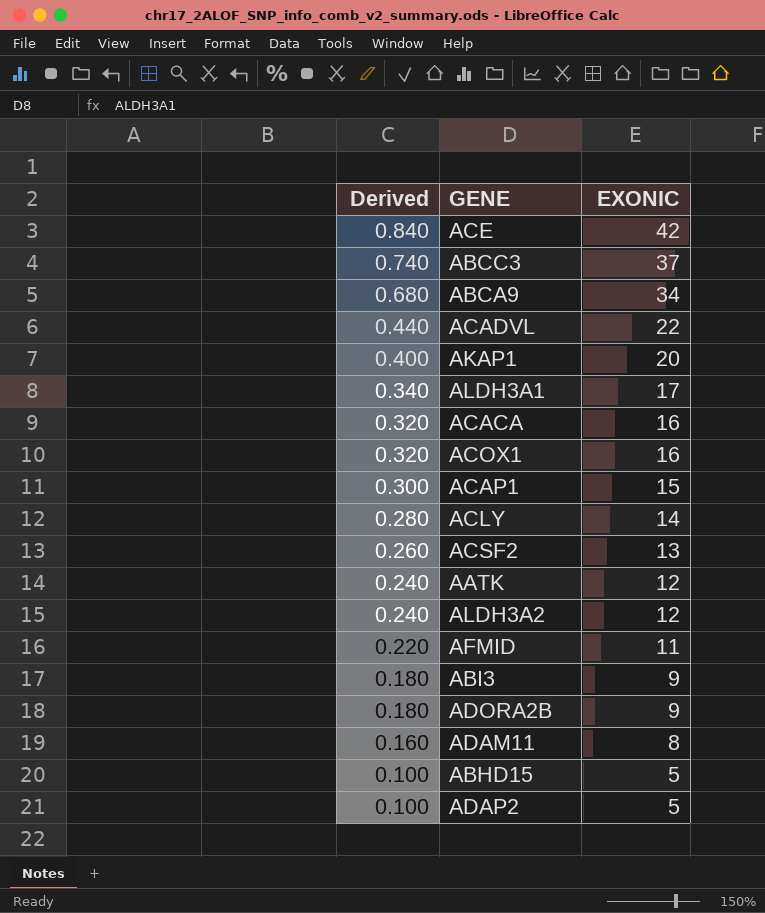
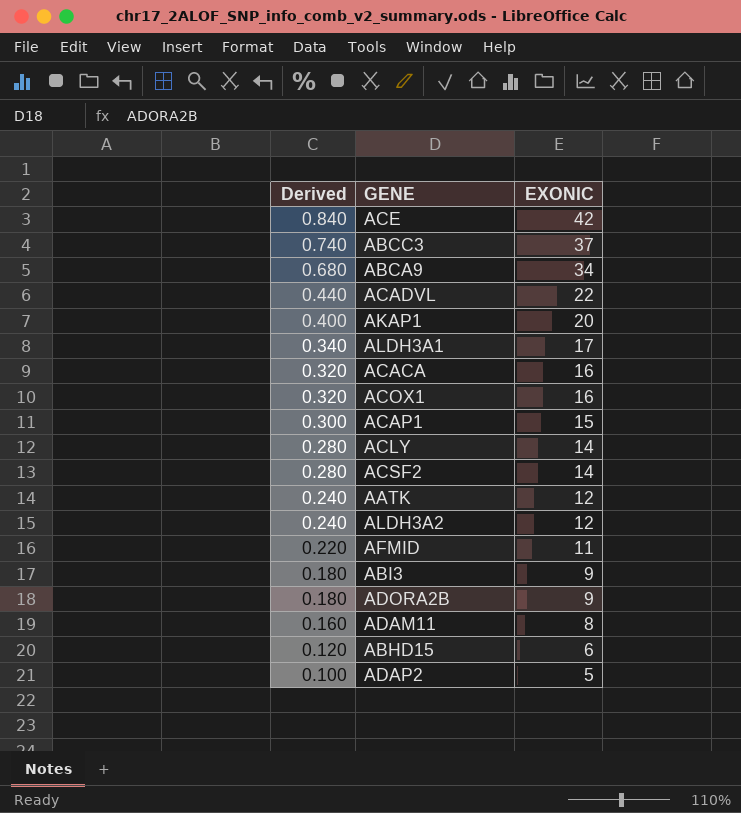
ACSF2 | Derived: 0.260 -> 0.280
ACSF2 | EXONIC: 13 -> 14
ABHD15 | Derived: 0.100 -> 0.120
ABHD15 | EXONIC: 5 -> 6

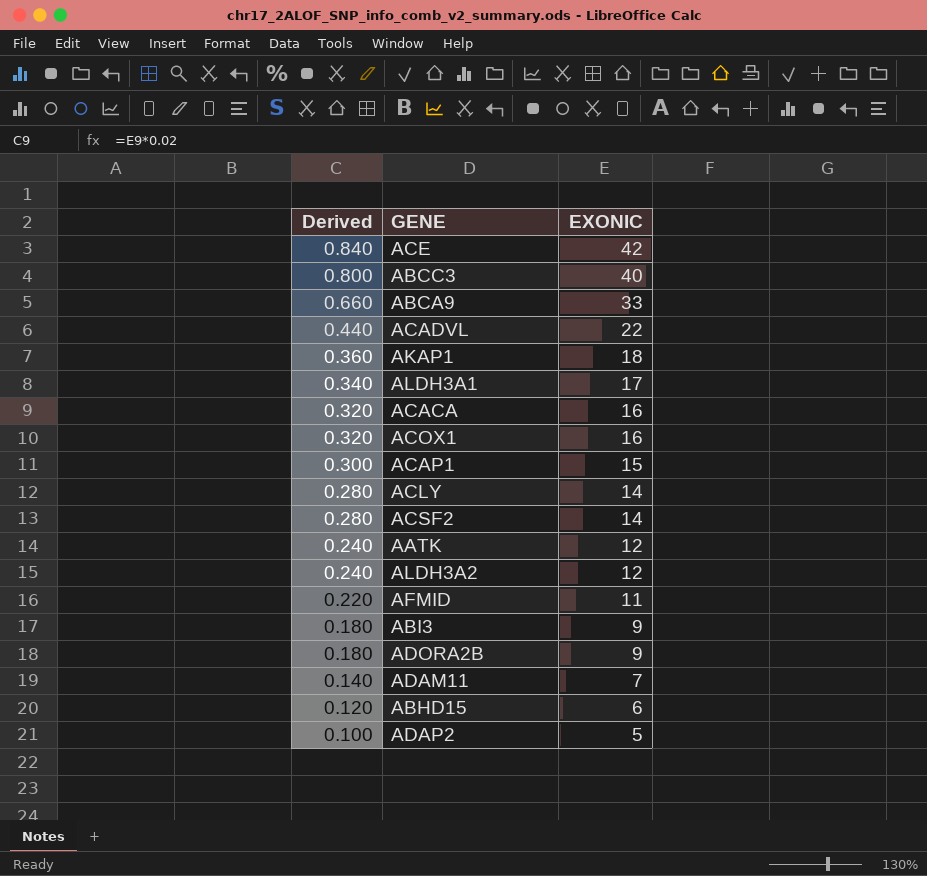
ABCC3 | Derived: 0.740 -> 0.800
ABCC3 | EXONIC: 37 -> 40
ABCA9 | Derived: 0.680 -> 0.660
ABCA9 | EXONIC: 34 -> 33
AKAP1 | Derived: 0.400 -> 0.360
AKAP1 | EXONIC: 20 -> 18
ADAM11 | Derived: 0.160 -> 0.140
ADAM11 | EXONIC: 8 -> 7

